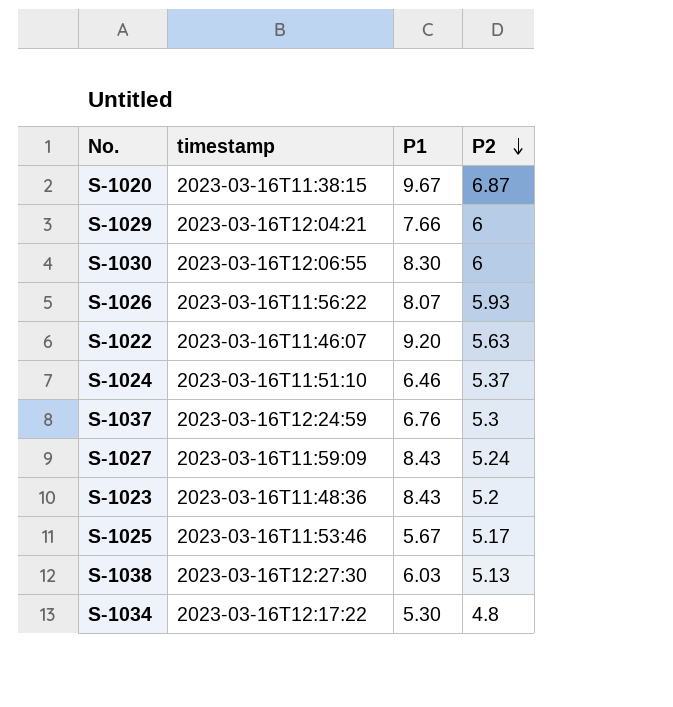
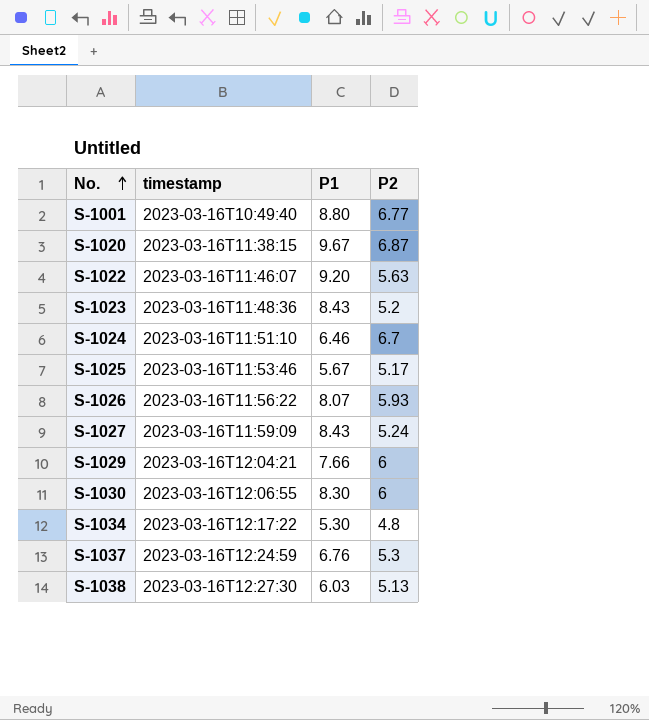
row order: P2 descending -> No. ascending
row S-1001: none -> 2023-03-16T10:49:40 | 8.80 | 6.77
S-1024 | P2: 5.37 -> 6.7

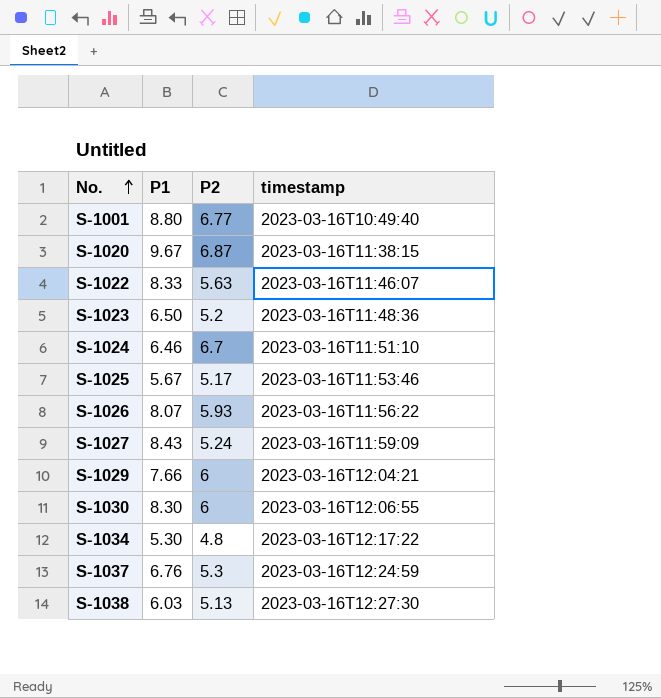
column timestamp | position: 2 -> 4
S-1022 | P1: 9.20 -> 8.33
S-1023 | P1: 8.43 -> 6.50

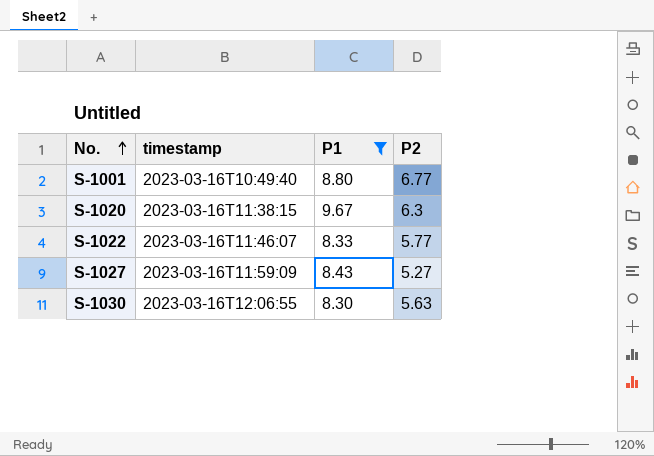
filter: none -> P1 >= 8.30
column timestamp | position: 4 -> 2
S-1020 | P2: 6.87 -> 6.3
S-1022 | P2: 5.63 -> 5.77
S-1027 | P2: 5.24 -> 5.27
S-1030 | P2: 6 -> 5.63

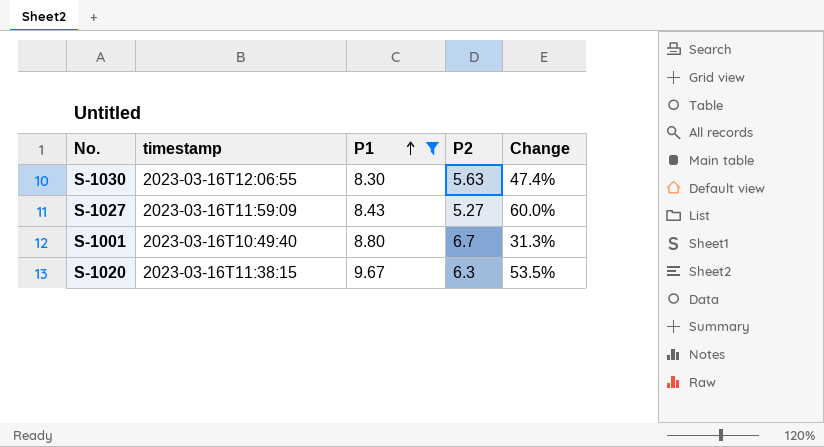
row order: No. ascending -> P1 ascending
column Change | formula: none -> ([P1] - [P2]) / [P2]
row S-1022: 2023-03-16T11:46:07 | 8.33 | 5.77 -> none
S-1001 | P2: 6.77 -> 6.7

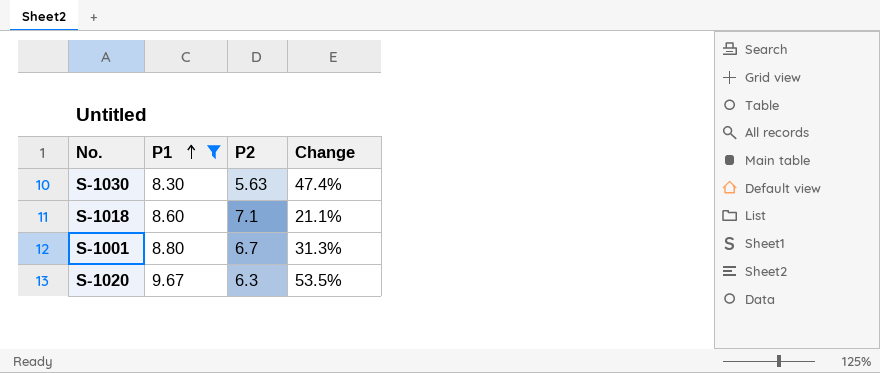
column timestamp | position: 2 -> none
row S-1027: 2023-03-16T11:59:09 | 8.43 | 5.27 | 60.0% -> none
row S-1018: none -> 8.60 | 7.1 | 21.1%

